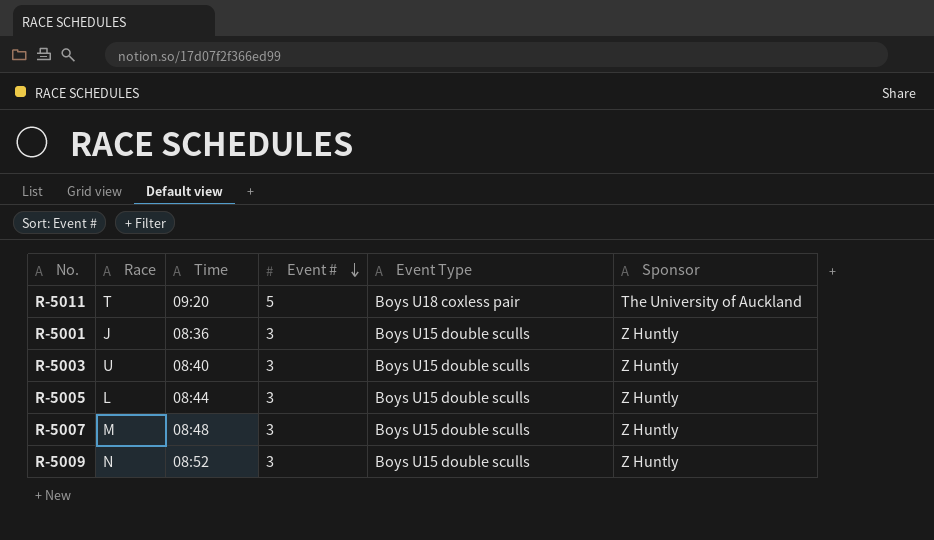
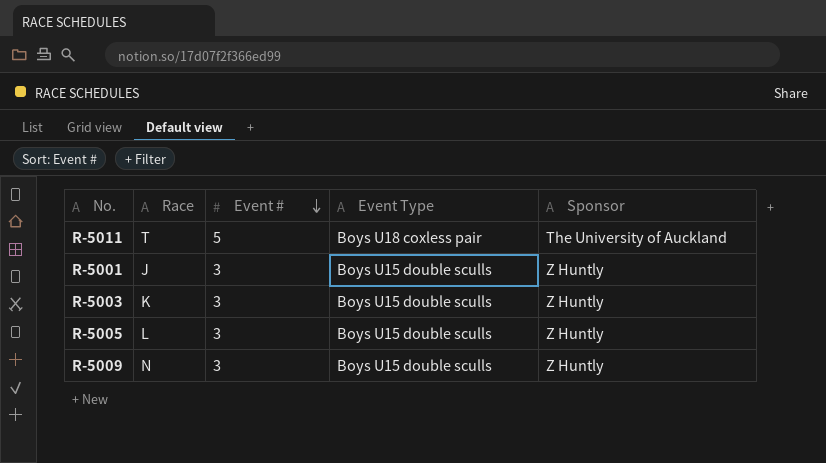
column Time | position: 3 -> none
row R-5007: M | 08:48 | 3 | Boys U15 double sculls | Z Huntly -> none
R-5003 | Race: U -> K

